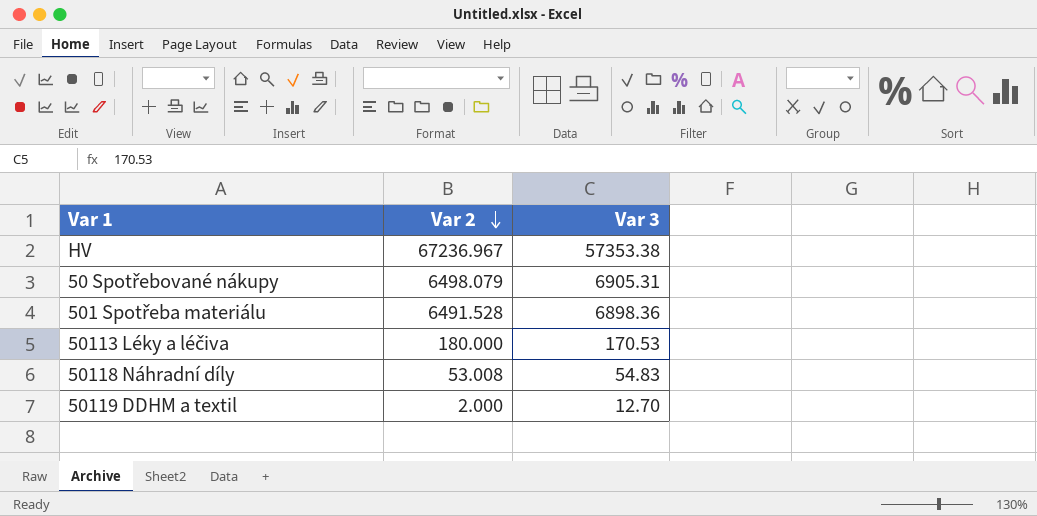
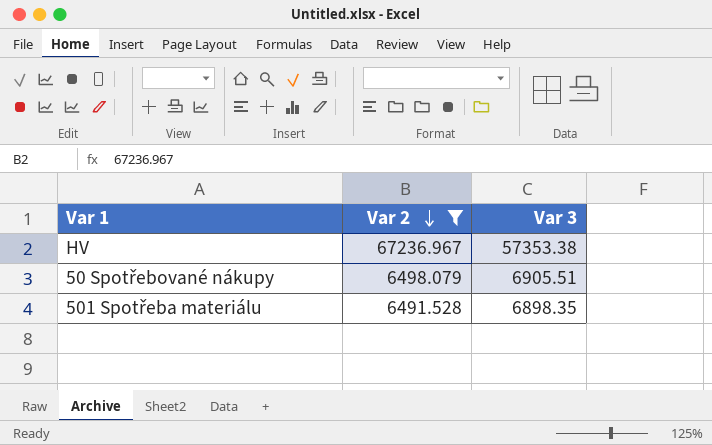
filter: none -> Var 2 >= 6491.528
50 Spotřebované nákupy | Var 3: 6905.31 -> 6905.51
501 Spotřeba materiálu | Var 3: 6898.36 -> 6898.35

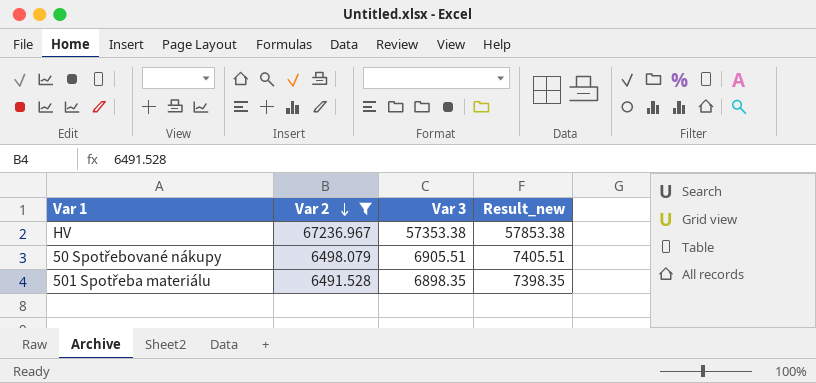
column Result_new | formula: none -> [Var 3] + 500

